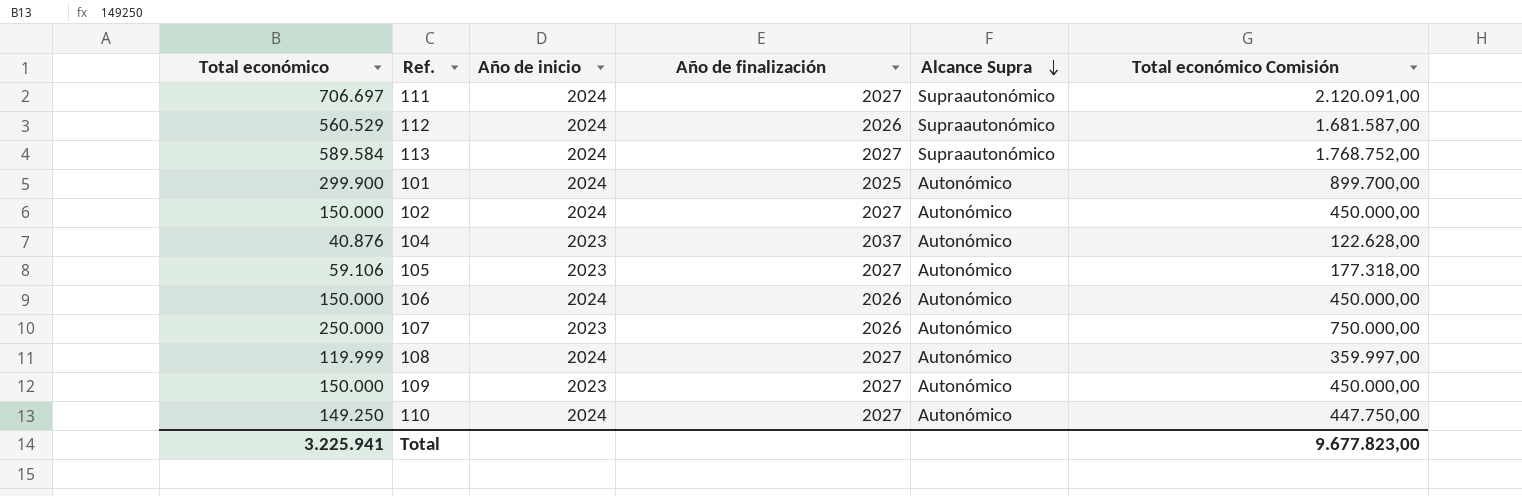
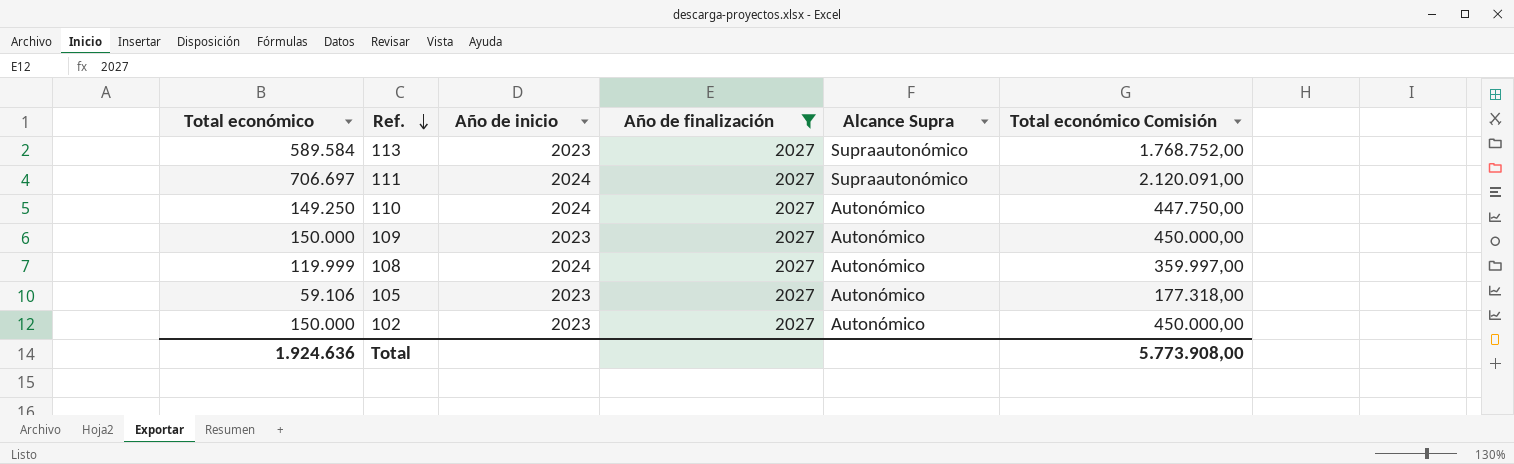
filter: none -> Año de finalización = 2027
row order: Alcance Supra descending -> Ref. descending
113 | Año de inicio: 2024 -> 2023
102 | Año de inicio: 2024 -> 2023
Total | Total económico: 3.225.941 -> 1.924.636
Total | Total económico Comisión: 9.677.823,00 -> 5.773.908,00

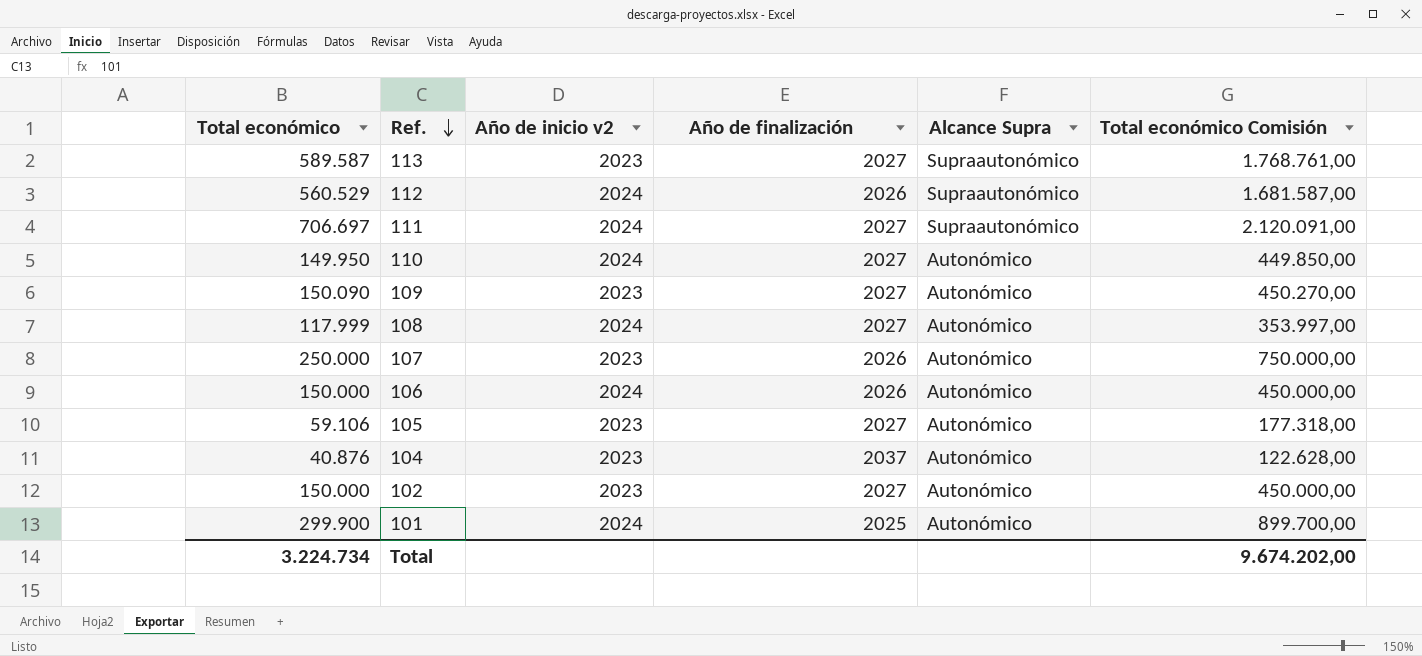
filter: Año de finalización = 2027 -> none
column name: Año de inicio -> Año de inicio v2
113 | Total económico: 589.584 -> 589.587
113 | Total económico Comisión: 1.768.752,00 -> 1.768.761,00
110 | Total económico: 149.250 -> 149.950
110 | Total económico Comisión: 447.750,00 -> 449.850,00
109 | Total económico: 150.000 -> 150.090
109 | Total económico Comisión: 450.000,00 -> 450.270,00
108 | Total económico: 119.999 -> 117.999
108 | Total económico Comisión: 359.997,00 -> 353.997,00
Total | Total económico: 1.924.636 -> 3.224.734
Total | Total económico Comisión: 5.773.908,00 -> 9.674.202,00

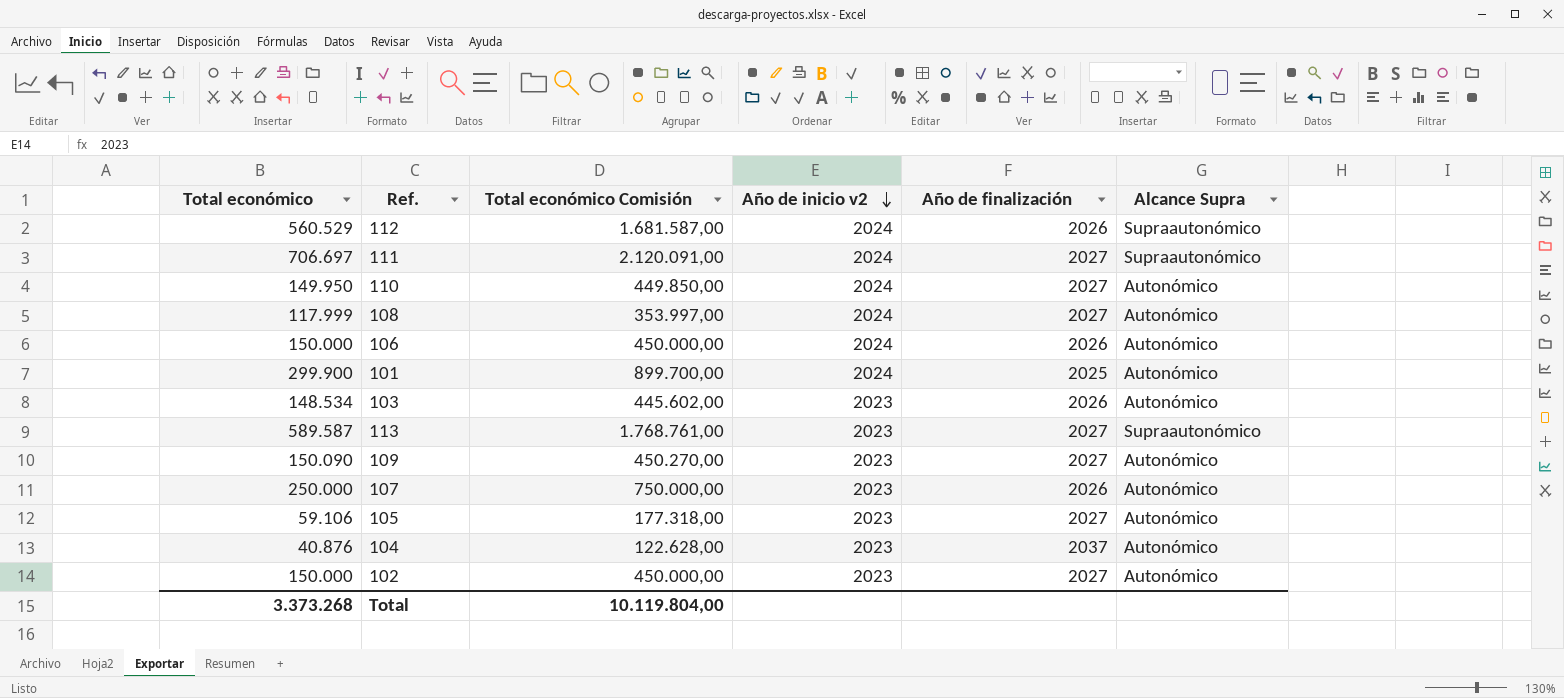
row order: Ref. descending -> Año de inicio v2 descending
column Total económico Comisión | position: 6 -> 3
row 103: none -> 148.534 | 445.602,00 | 2023 | 2026 | Autonómico
Total | Total económico: 3.224.734 -> 3.373.268
Total | Total económico Comisión: 9.674.202,00 -> 10.119.804,00

